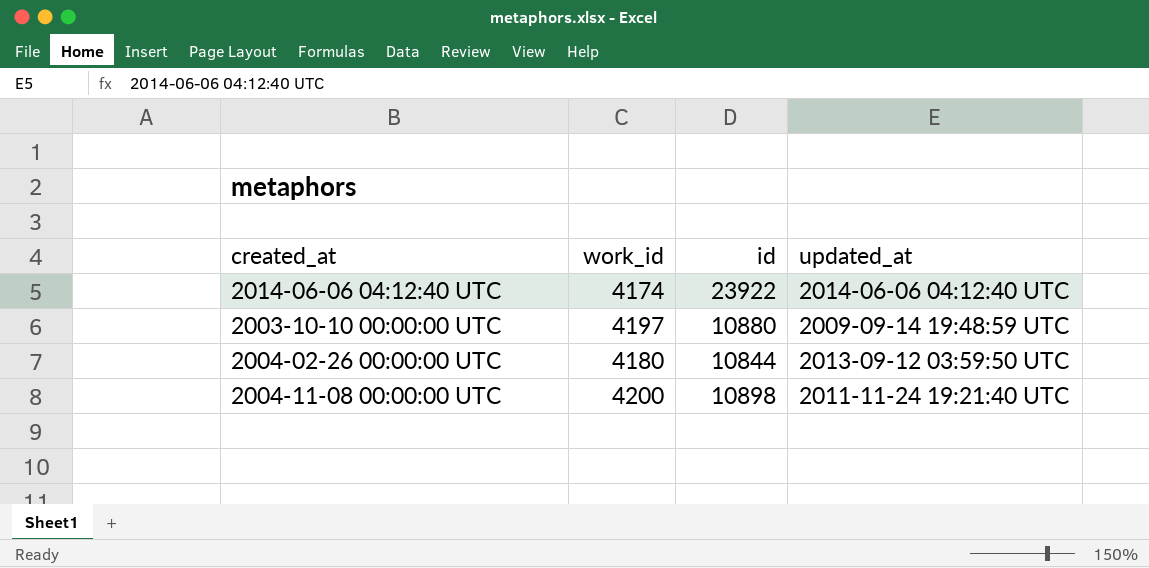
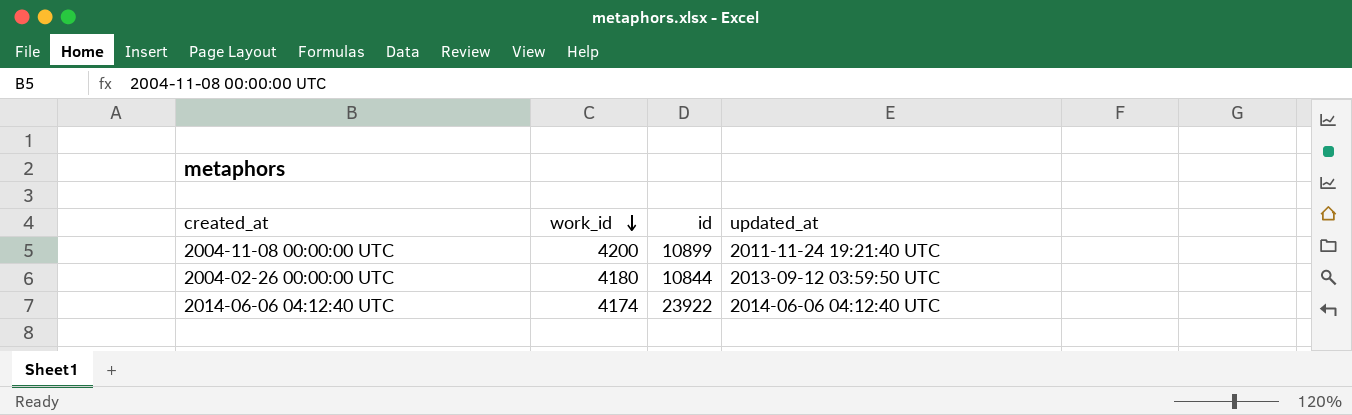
row order: none -> work_id descending
row 2003-10-10 00:00:00 UTC: 4197 | 10880 | 2009-09-14 19:48:59 UTC -> none
2004-11-08 00:00:00 UTC | id: 10898 -> 10899

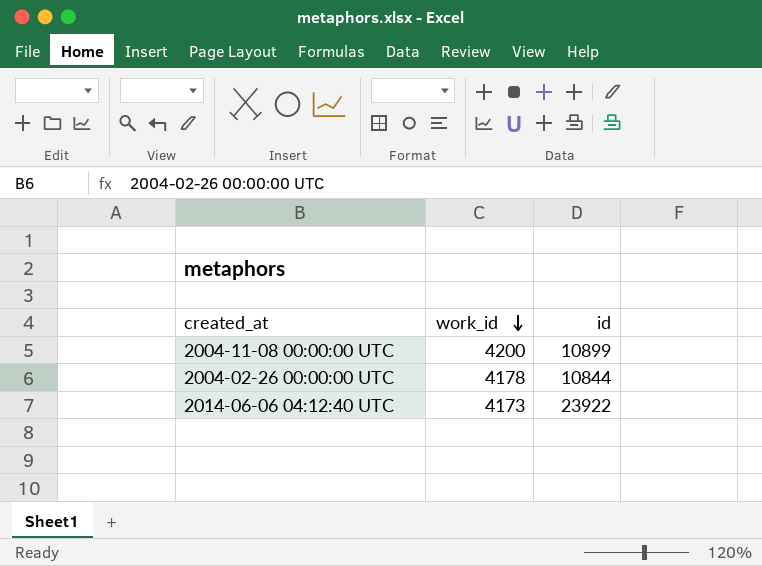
column updated_at | position: 4 -> none
2004-02-26 00:00:00 UTC | work_id: 4180 -> 4178
2014-06-06 04:12:40 UTC | work_id: 4174 -> 4173

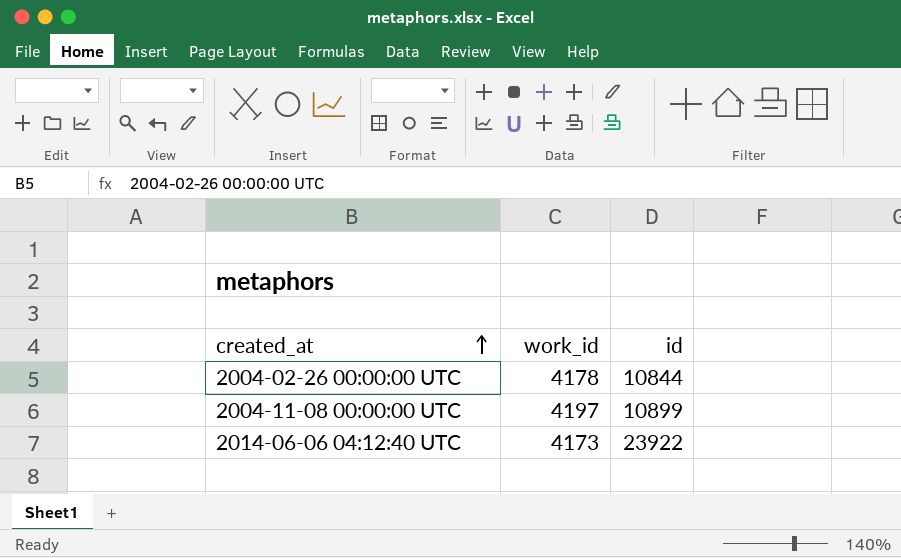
row order: work_id descending -> created_at ascending
2004-11-08 00:00:00 UTC | work_id: 4200 -> 4197

